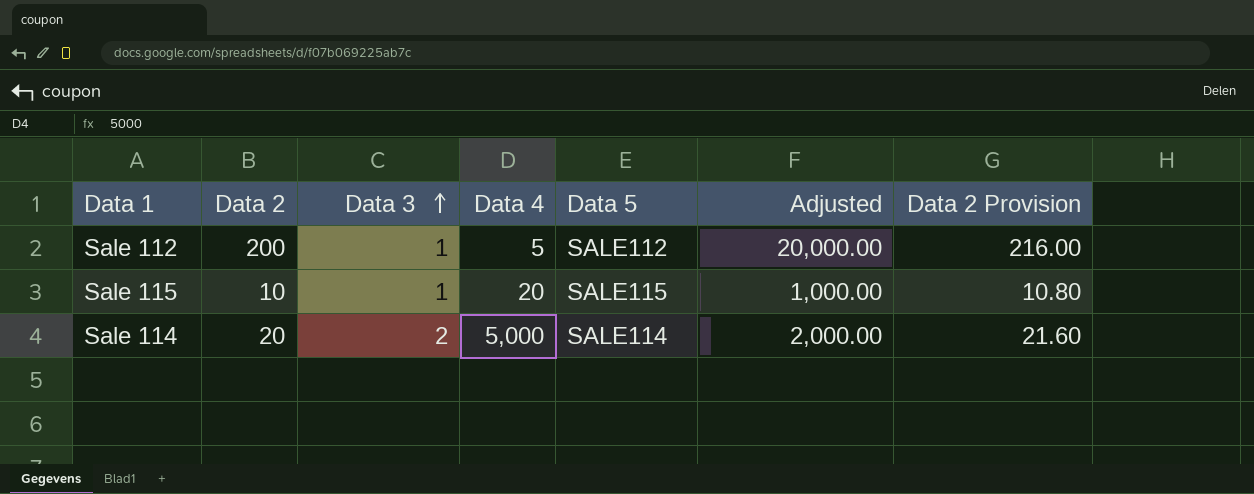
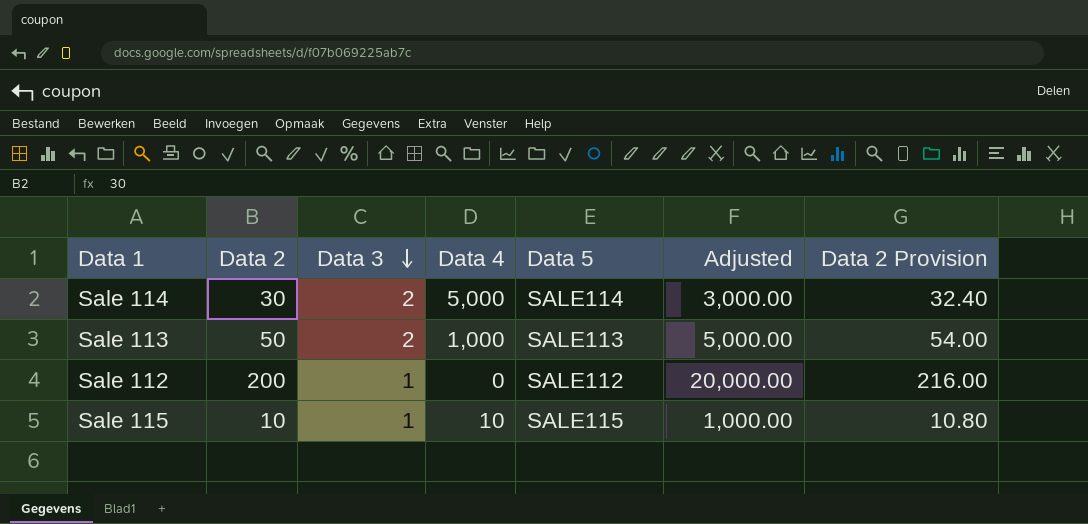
row order: Data 3 ascending -> Data 3 descending
Sale 114 | Data 2: 20 -> 30
Sale 114 | Adjusted: 2,000.00 -> 3,000.00
Sale 114 | Data 2 Provision: 21.60 -> 32.40
row Sale 113: none -> 50 | 2 | 1,000 | SALE113 | 5,000.00 | 54.00
Sale 112 | Data 4: 5 -> 0
Sale 115 | Data 4: 20 -> 10

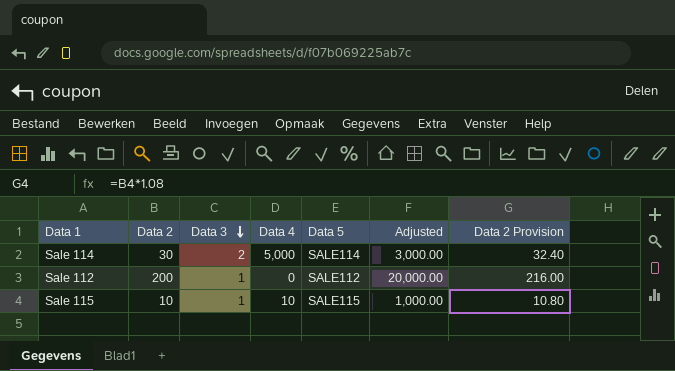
row Sale 113: 50 | 2 | 1,000 | SALE113 | 5,000.00 | 54.00 -> none

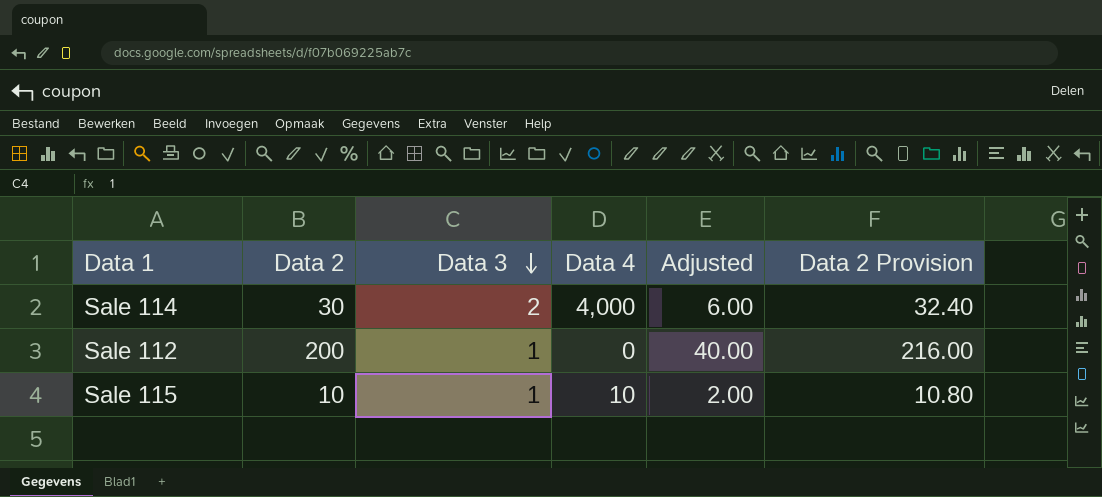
column Data 5 | position: 5 -> none
column Adjusted | formula: [Data 2] * 100 -> [Data 2] * 0.2
Sale 114 | Data 4: 5,000 -> 4,000

